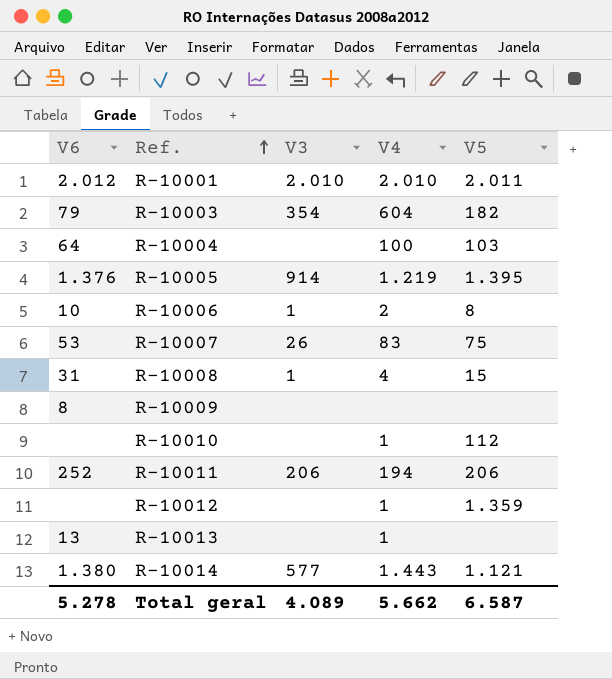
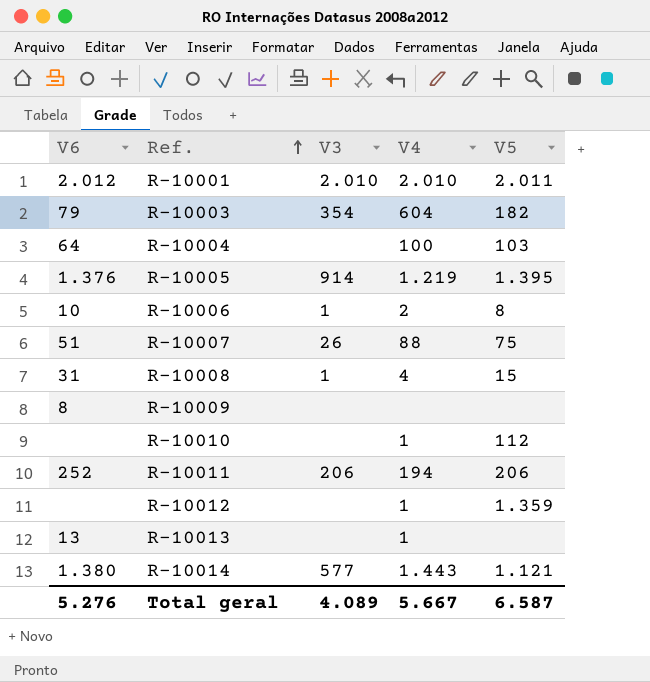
R-10007 | V6: 53 -> 51
R-10007 | V4: 83 -> 88
Total geral | V6: 5.278 -> 5.276
Total geral | V4: 5.662 -> 5.667

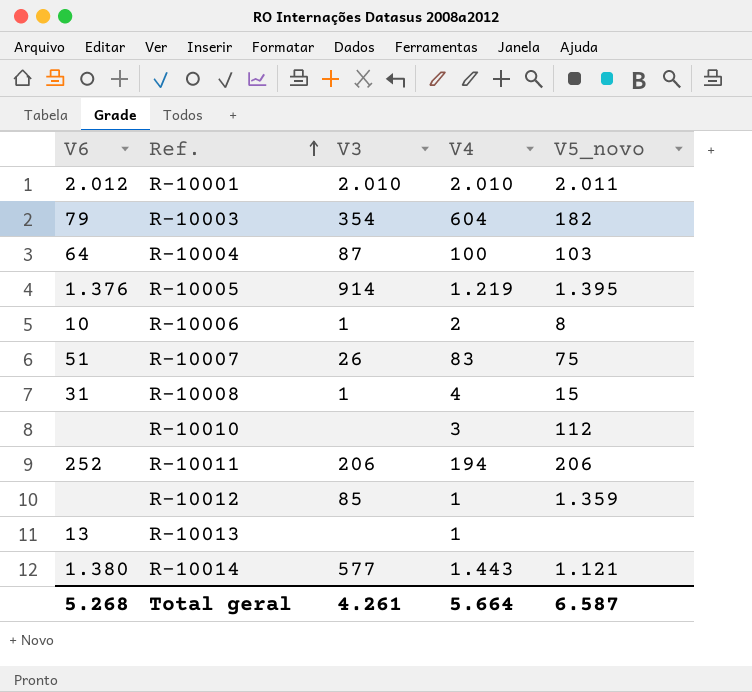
column name: V5 -> V5_novo
row R-10009: 8 | none | none | none -> none
R-10004 | V3: none -> 87
R-10007 | V4: 88 -> 83
R-10010 | V4: 1 -> 3
R-10012 | V3: none -> 85
Total geral | V6: 5.276 -> 5.268
Total geral | V3: 4.089 -> 4.261
Total geral | V4: 5.667 -> 5.664

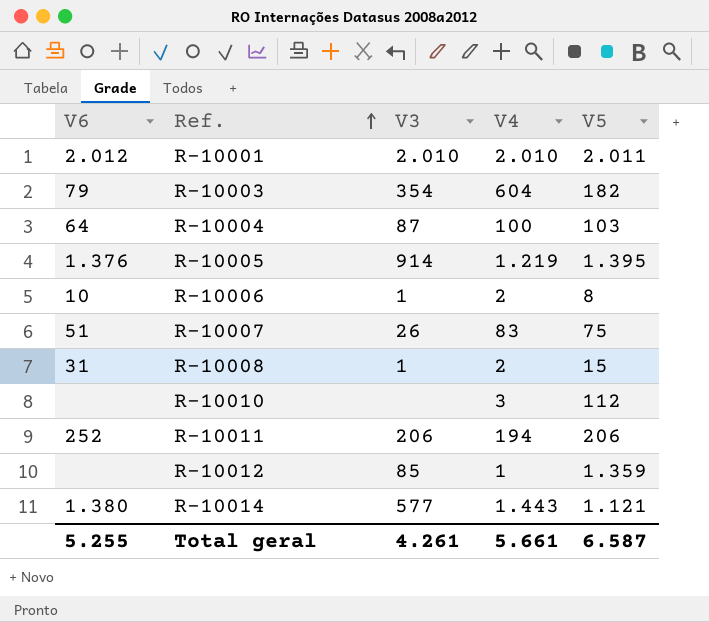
column name: V5_novo -> V5
row R-10013: 13 | none | 1 | none -> none
R-10008 | V4: 4 -> 2
Total geral | V6: 5.268 -> 5.255
Total geral | V4: 5.664 -> 5.661

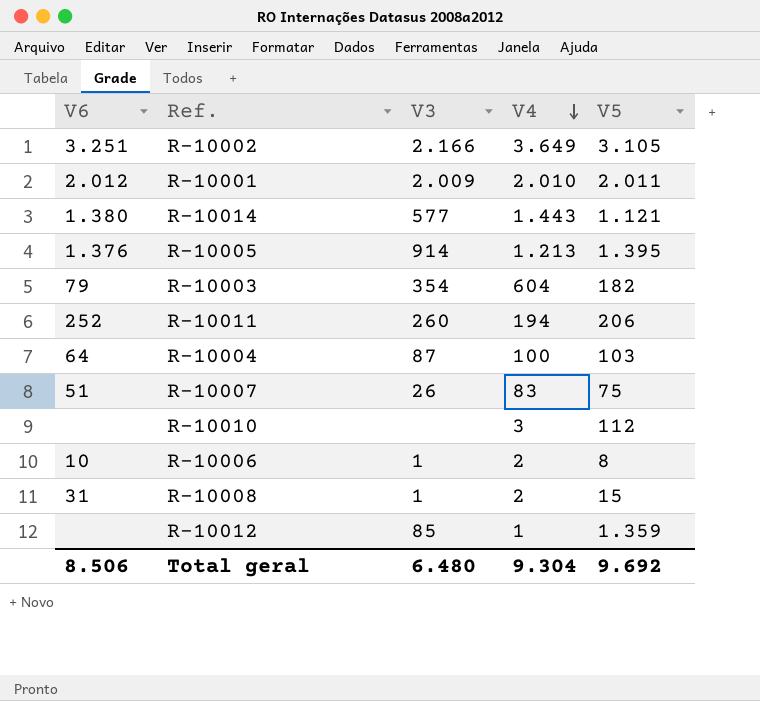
row order: Ref. ascending -> V4 descending
row R-10002: none -> 3.251 | 2.166 | 3.649 | 3.105
R-10001 | V3: 2.010 -> 2.009
R-10005 | V4: 1.219 -> 1.213
R-10011 | V3: 206 -> 260
Total geral | V6: 5.255 -> 8.506
Total geral | V3: 4.261 -> 6.480
Total geral | V4: 5.661 -> 9.304
Total geral | V5: 6.587 -> 9.692

